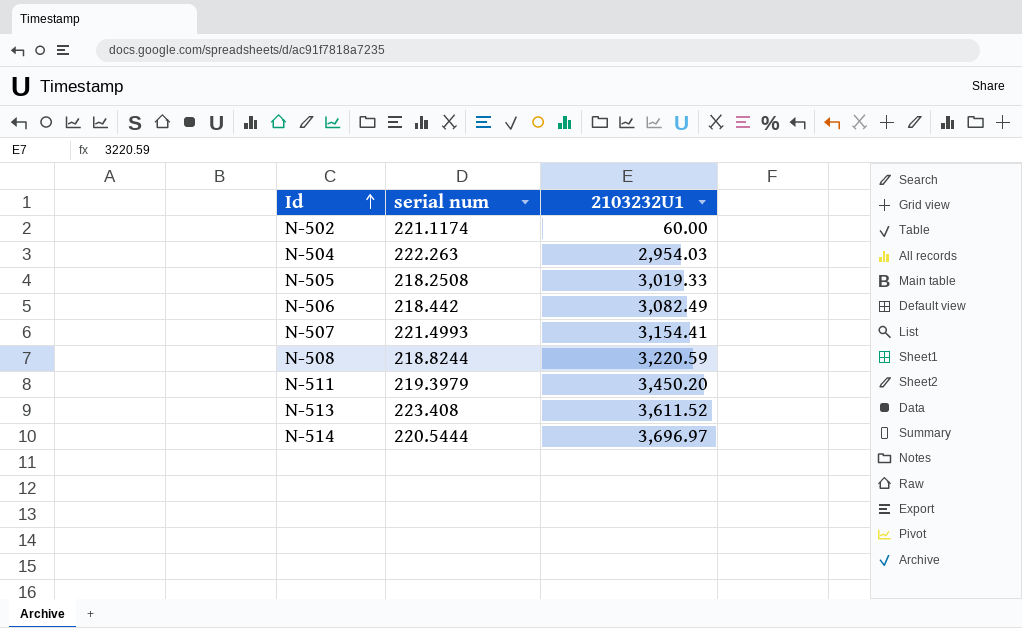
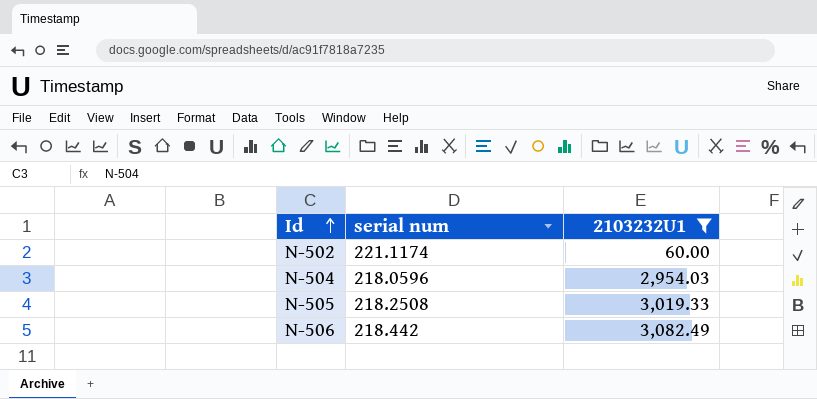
filter: none -> 2103232U1 <= 3,082.49
N-504 | serial num: 222.263 -> 218.0596

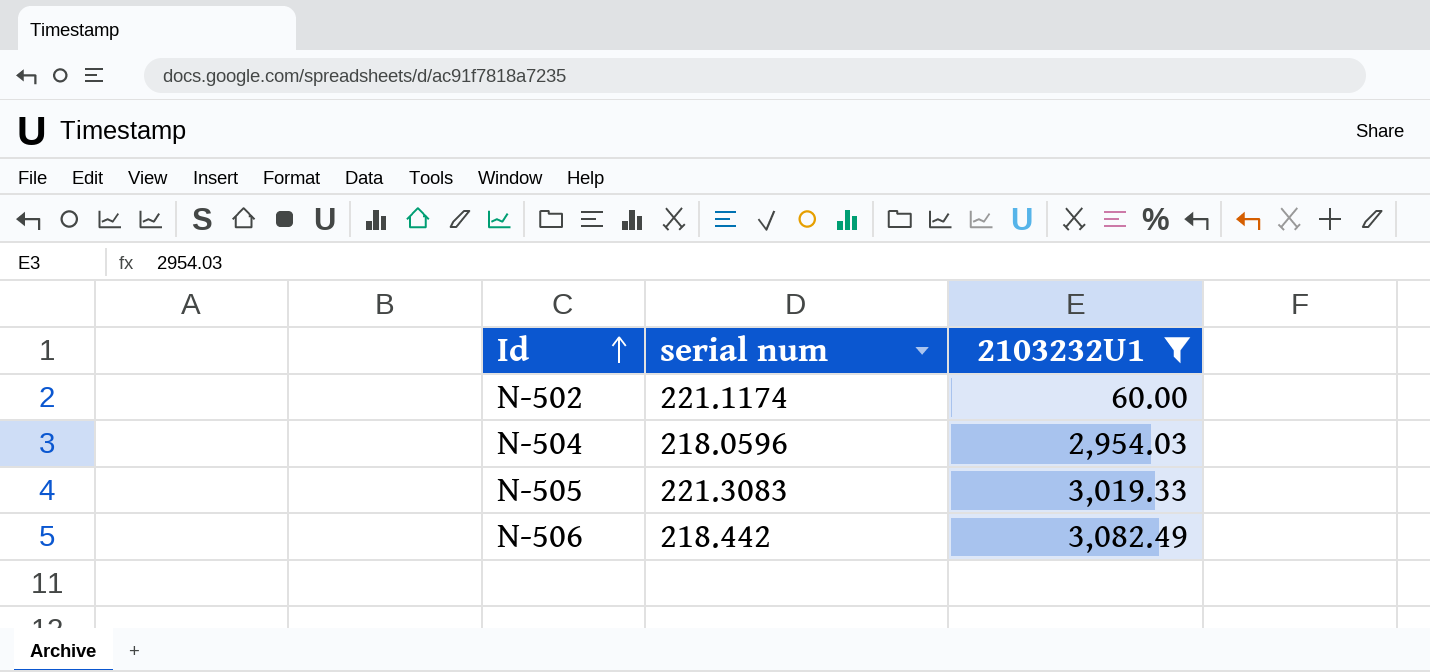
N-505 | serial num: 218.2508 -> 221.3083

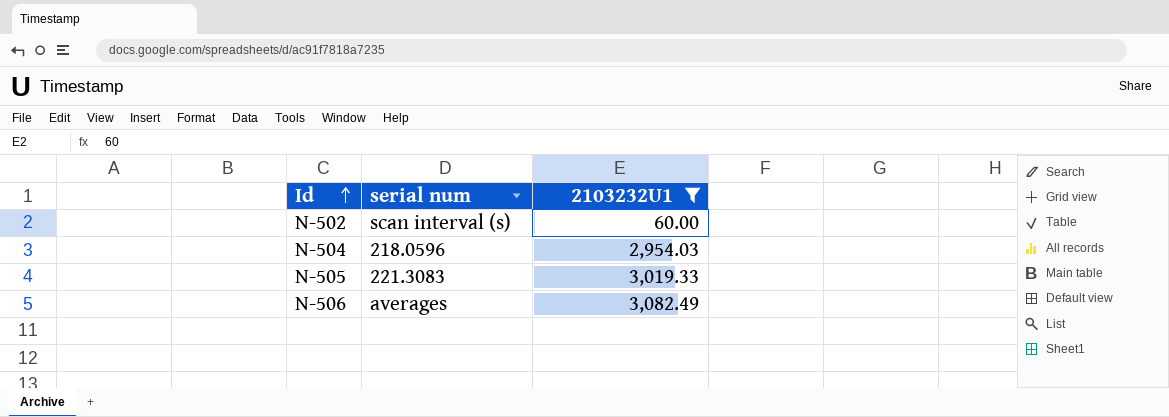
N-502 | serial num: 221.1174 -> scan interval (s)
N-506 | serial num: 218.442 -> averages

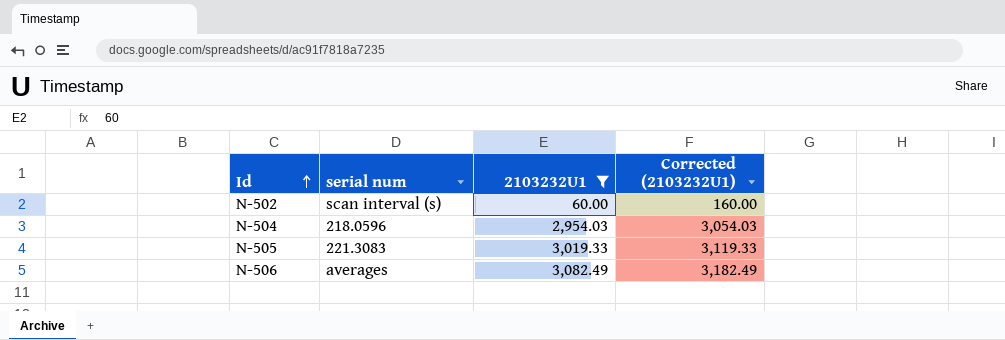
column Corrected (2103232U1) | formula: none -> [2103232U1] + 100

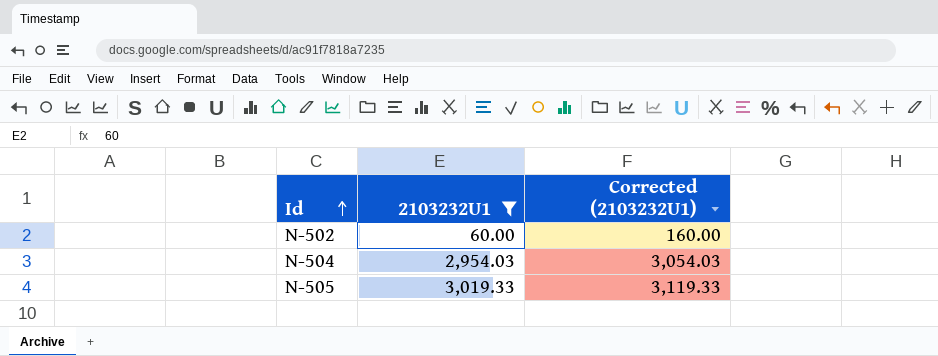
column serial num | position: 2 -> none
row N-506: averages | 3,082.49 | 3,182.49 -> none

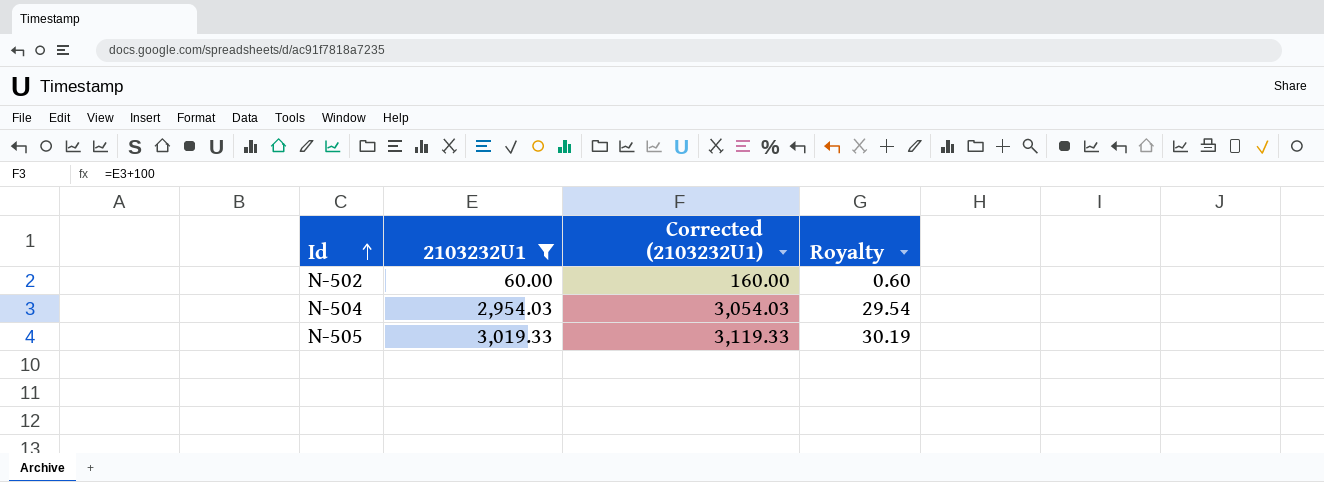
column Royalty | formula: none -> [2103232U1] * 0.01

